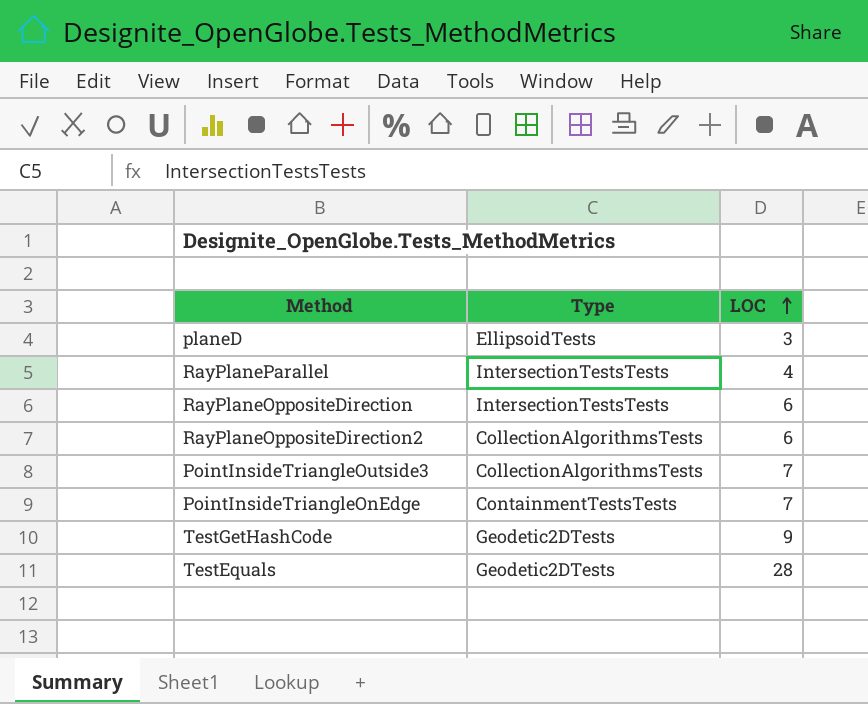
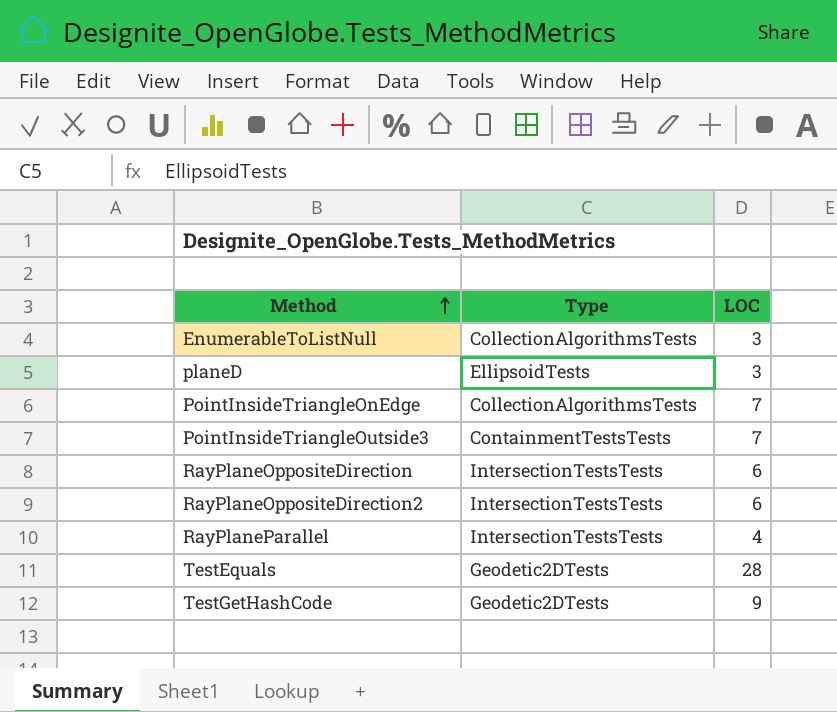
row order: LOC ascending -> Method ascending
row EnumerableToListNull: none -> CollectionAlgorithmsTests | 3
PointInsideTriangleOnEdge | Type: ContainmentTestsTests -> CollectionAlgorithmsTests
PointInsideTriangleOutside3 | Type: CollectionAlgorithmsTests -> ContainmentTestsTests
RayPlaneOppositeDirection2 | Type: CollectionAlgorithmsTests -> IntersectionTestsTests

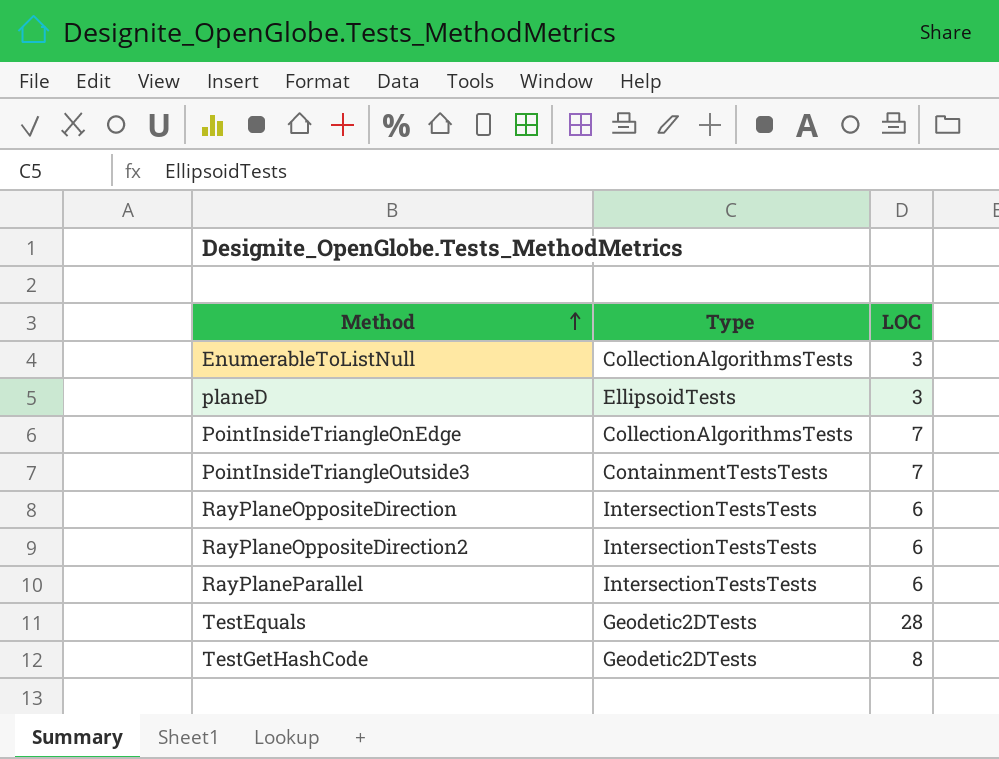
RayPlaneParallel | LOC: 4 -> 6
TestGetHashCode | LOC: 9 -> 8

